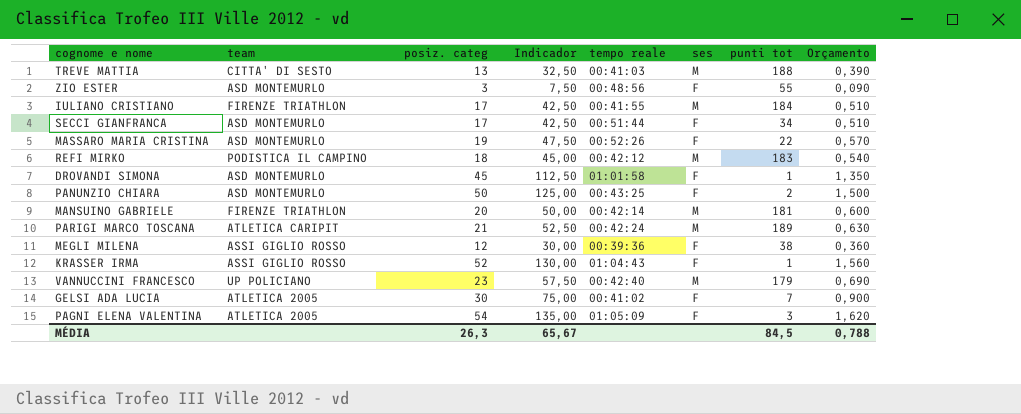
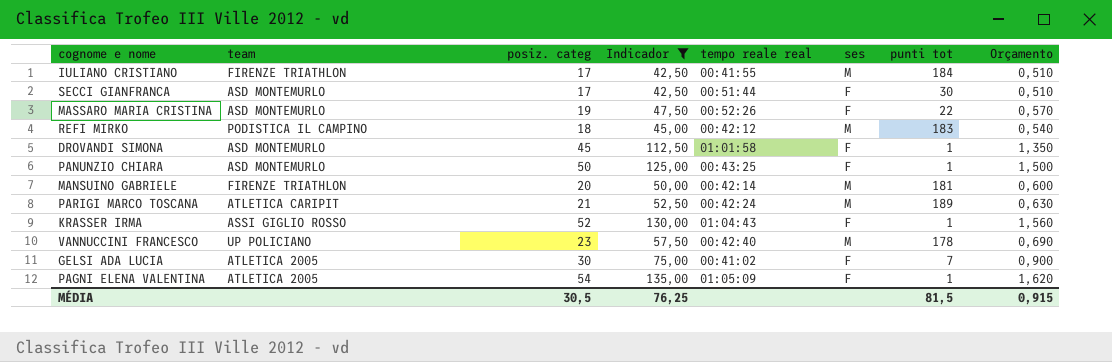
filter: none -> Indicador >= 42,50
column name: tempo reale -> tempo reale real
SECCI GIANFRANCA | punti tot: 34 -> 30
PANUNZIO CHIARA | punti tot: 2 -> 1
VANNUCCINI FRANCESCO | punti tot: 179 -> 178
PAGNI ELENA VALENTINA | punti tot: 3 -> 1
MÉDIA | posiz. categ: 26,3 -> 30,5
MÉDIA | Indicador: 65,67 -> 76,25
MÉDIA | punti tot: 84,5 -> 81,5
MÉDIA | Orçamento: 0,788 -> 0,915

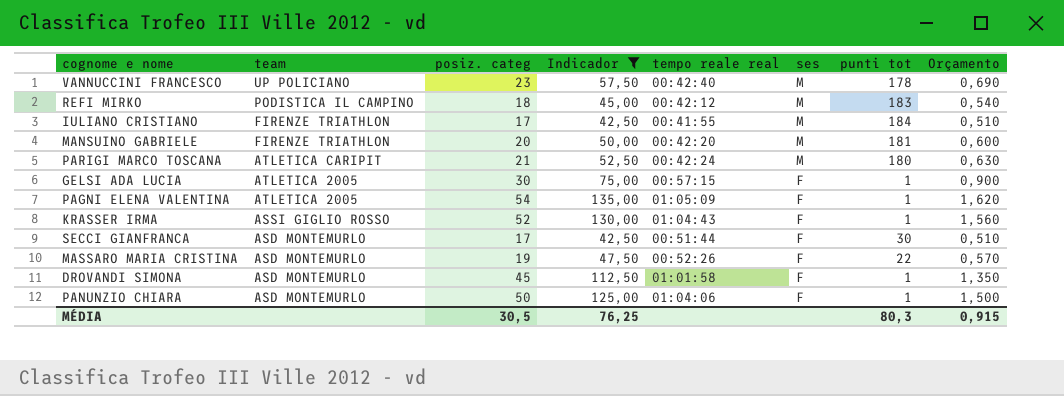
row order: none -> team descending
MANSUINO GABRIELE | tempo reale real: 00:42:14 -> 00:42:20
PARIGI MARCO TOSCANA | punti tot: 189 -> 180
GELSI ADA LUCIA | tempo reale real: 00:41:02 -> 00:57:15
GELSI ADA LUCIA | punti tot: 7 -> 1
PANUNZIO CHIARA | tempo reale real: 00:43:25 -> 01:04:06
MÉDIA | punti tot: 81,5 -> 80,3

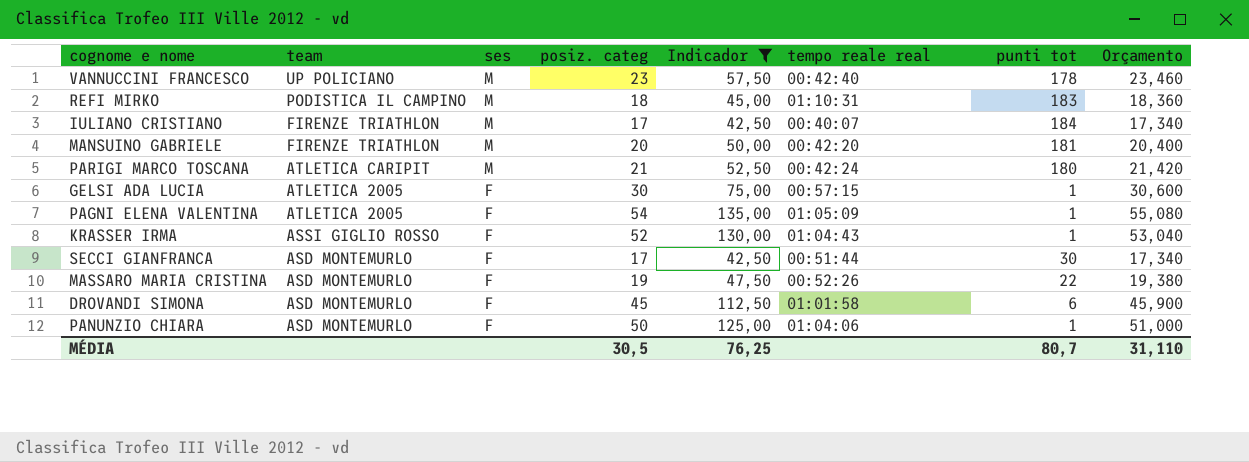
column ses | position: 6 -> 3
column Orçamento | formula: [posiz. categ] * 0,03 -> [posiz. categ] * 1,02
REFI MIRKO | tempo reale real: 00:42:12 -> 01:10:31
IULIANO CRISTIANO | tempo reale real: 00:41:55 -> 00:40:07
DROVANDI SIMONA | punti tot: 1 -> 6
MÉDIA | punti tot: 80,3 -> 80,7
MÉDIA | Orçamento: 0,915 -> 31,110

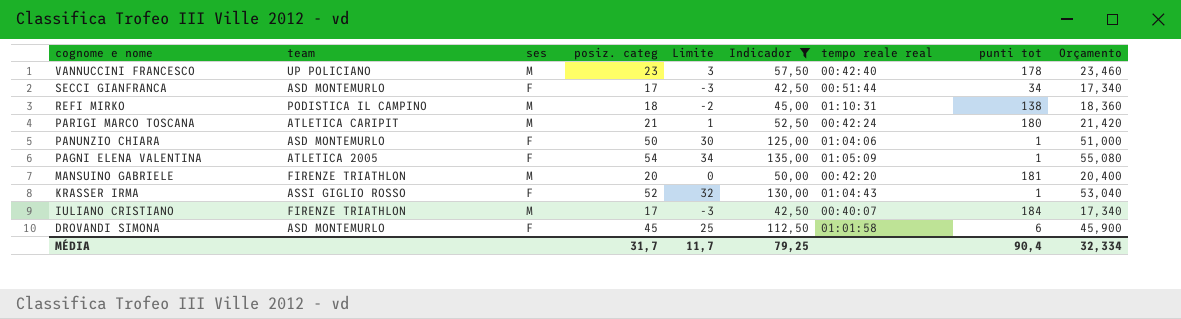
row order: team descending -> cognome e nome descending
column Limite | formula: none -> [posiz. categ] - 20
row GELSI ADA LUCIA: ATLETICA 2005 | F | 30 | 75,00 | 00:57:15 | 1 | 30,600 -> none
row MASSARO MARIA CRISTINA: ASD MONTEMURLO | F | 19 | 47,50 | 00:52:26 | 22 | 19,380 -> none
SECCI GIANFRANCA | punti tot: 30 -> 34
REFI MIRKO | punti tot: 183 -> 138
MÉDIA | posiz. categ: 30,5 -> 31,7
MÉDIA | Indicador: 76,25 -> 79,25
MÉDIA | punti tot: 80,7 -> 90,4
MÉDIA | Orçamento: 31,110 -> 32,334

